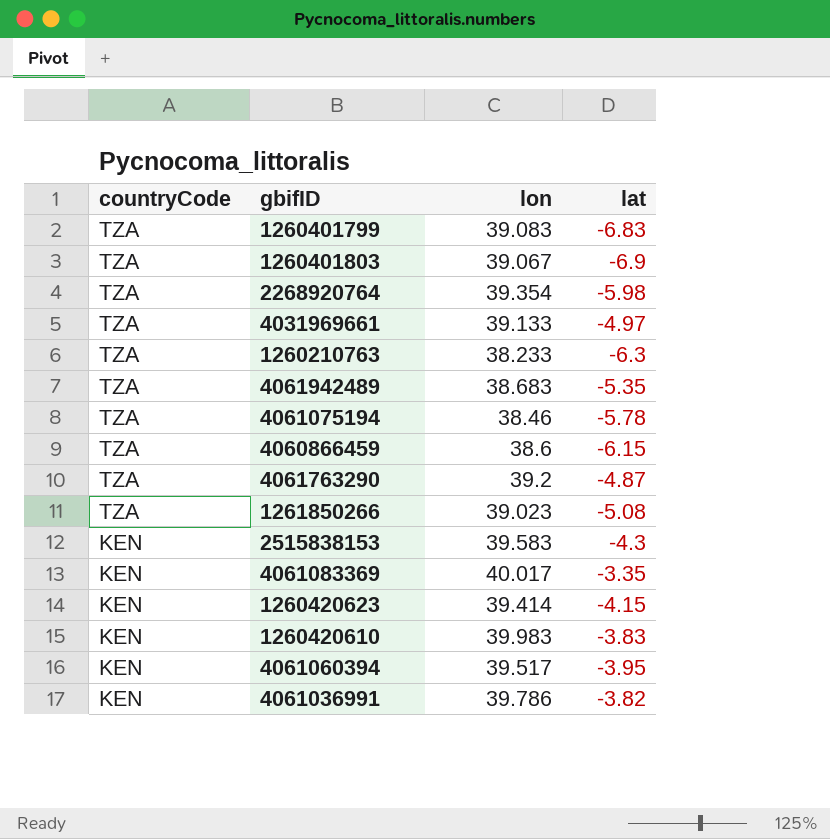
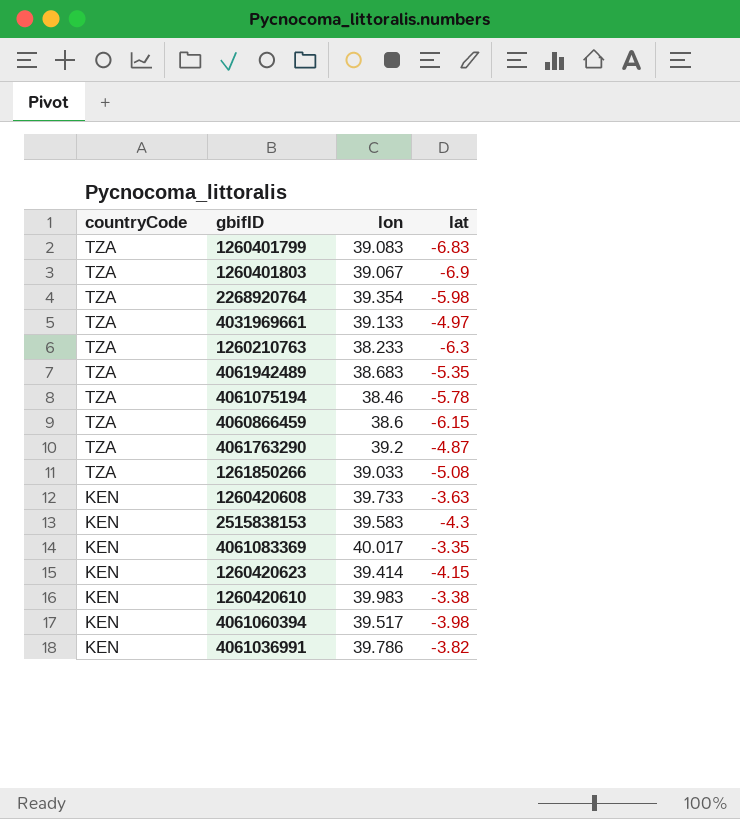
1261850266 | lon: 39.023 -> 39.033
row 1260420608: none -> KEN | 39.733 | -3.63
1260420610 | lat: -3.83 -> -3.38
4061060394 | lat: -3.95 -> -3.98

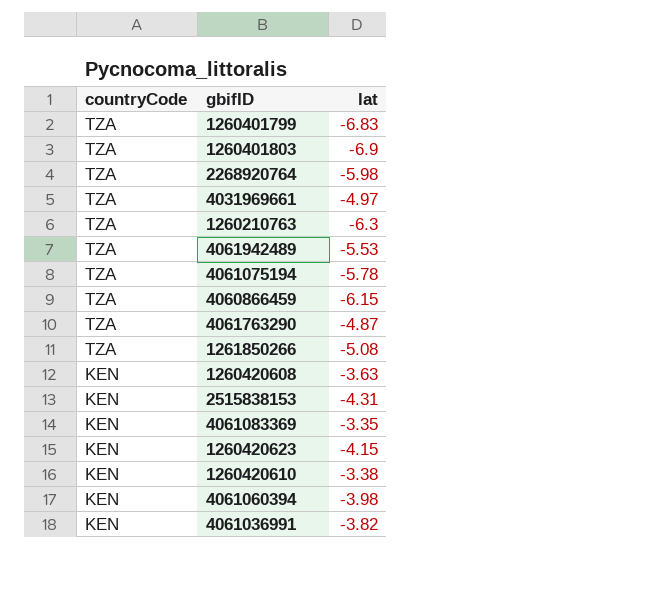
column lon | position: 3 -> none
4061942489 | lat: -5.35 -> -5.53
2515838153 | lat: -4.3 -> -4.31

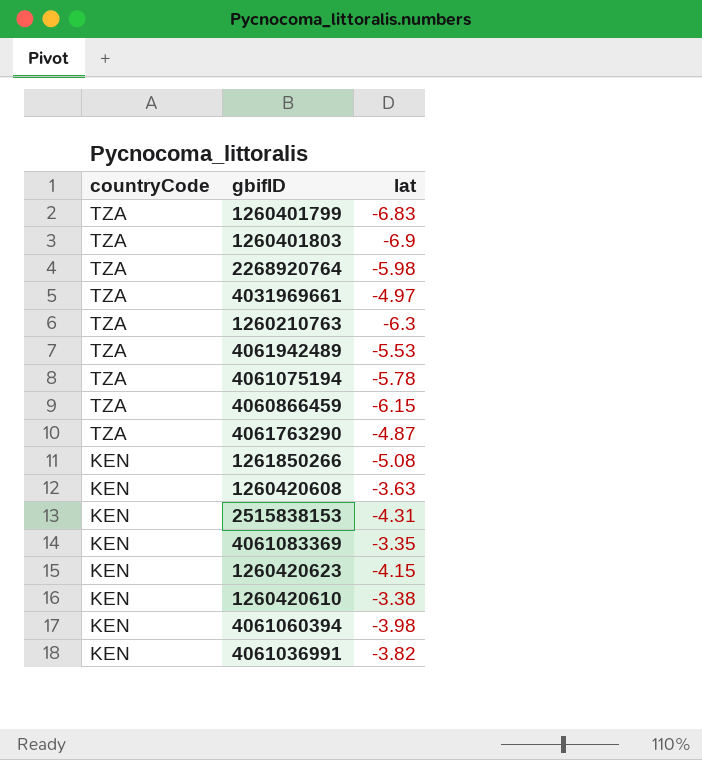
1261850266 | countryCode: TZA -> KEN

